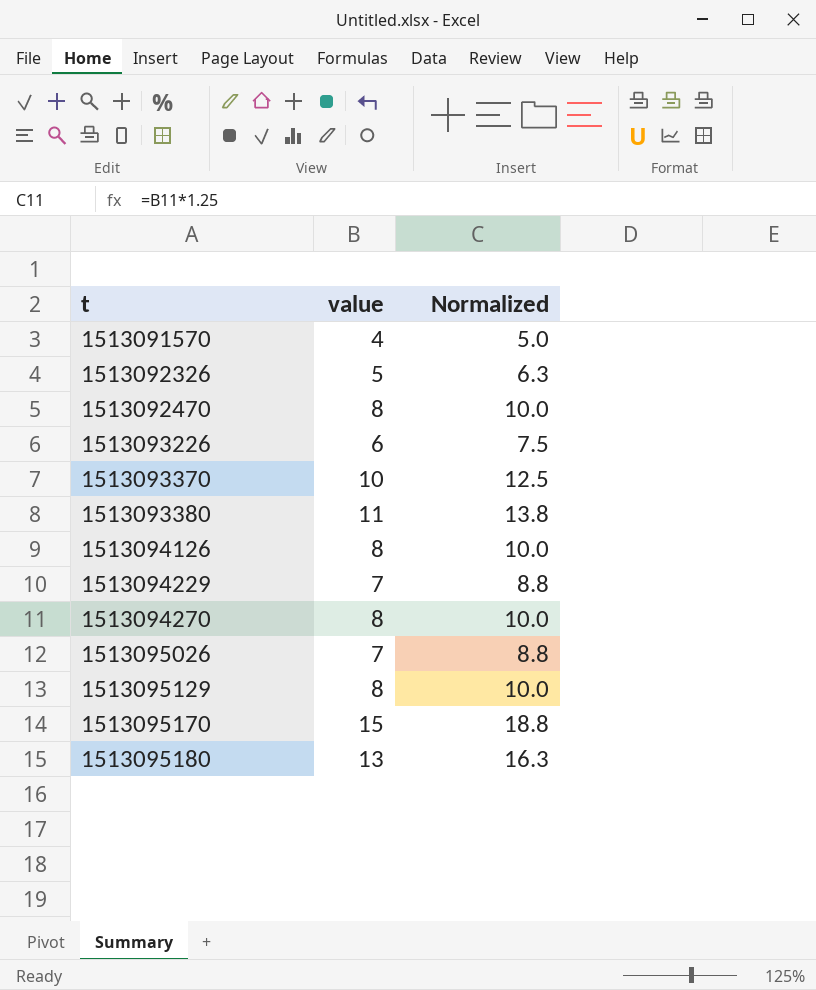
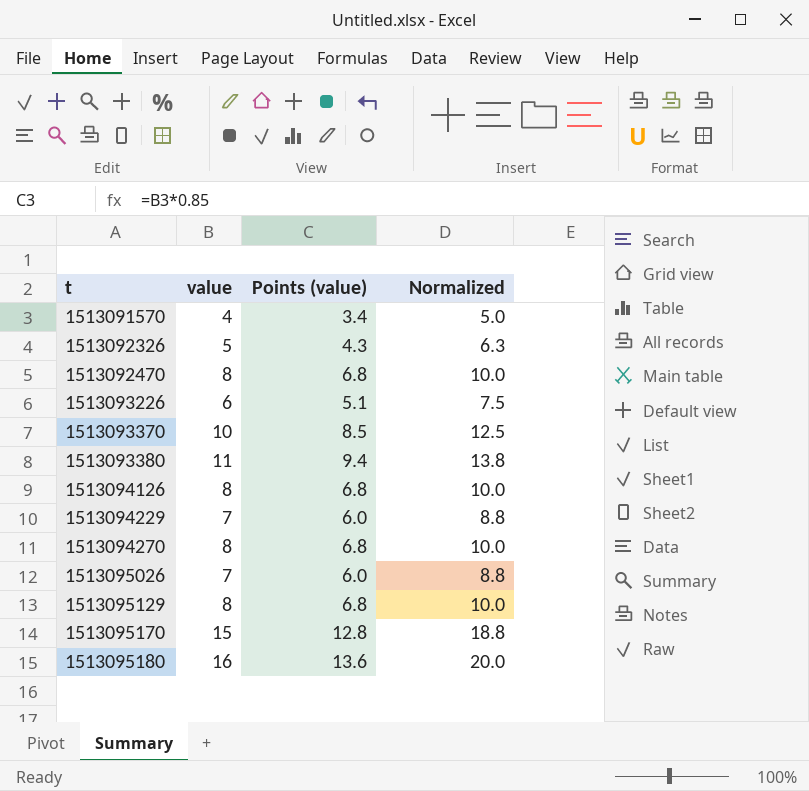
column Points (value) | formula: none -> [value] * 0.85
1513095180 | value: 13 -> 16
1513095180 | Normalized: 16.3 -> 20.0

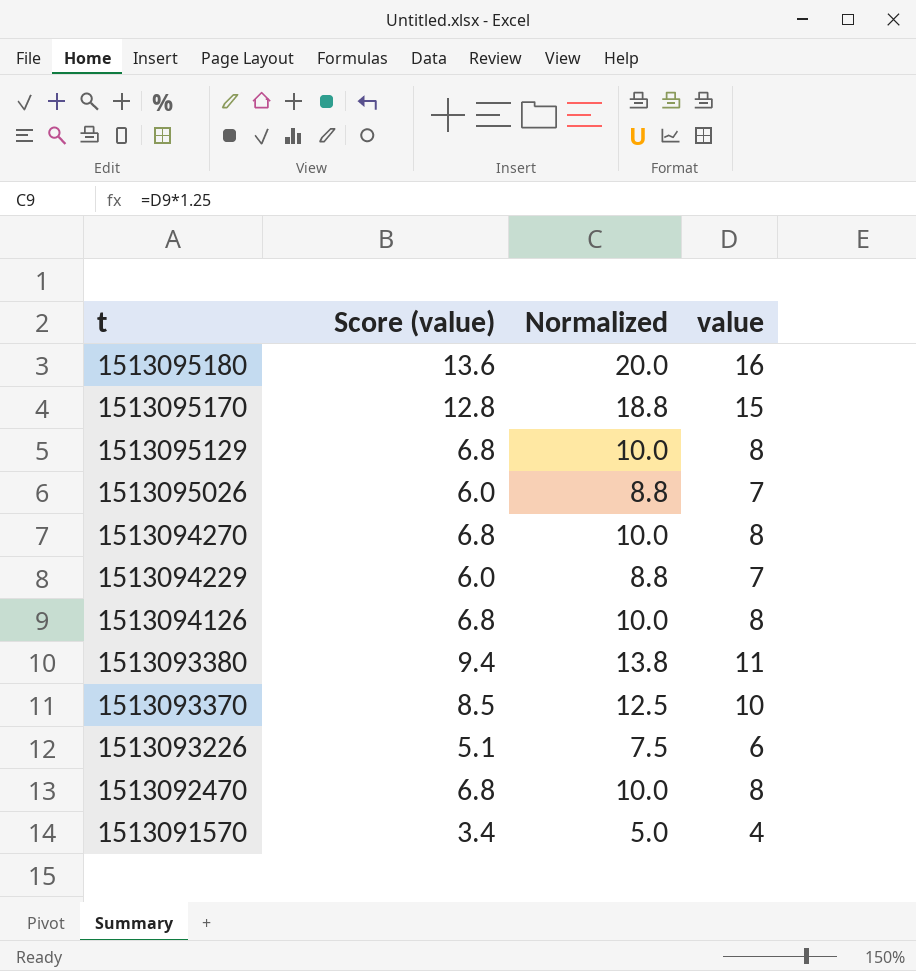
row order: t ascending -> t descending
column name: Points (value) -> Score (value)
column value | position: 2 -> 4
row 1513092326: 5 | 4.3 | 6.3 -> none

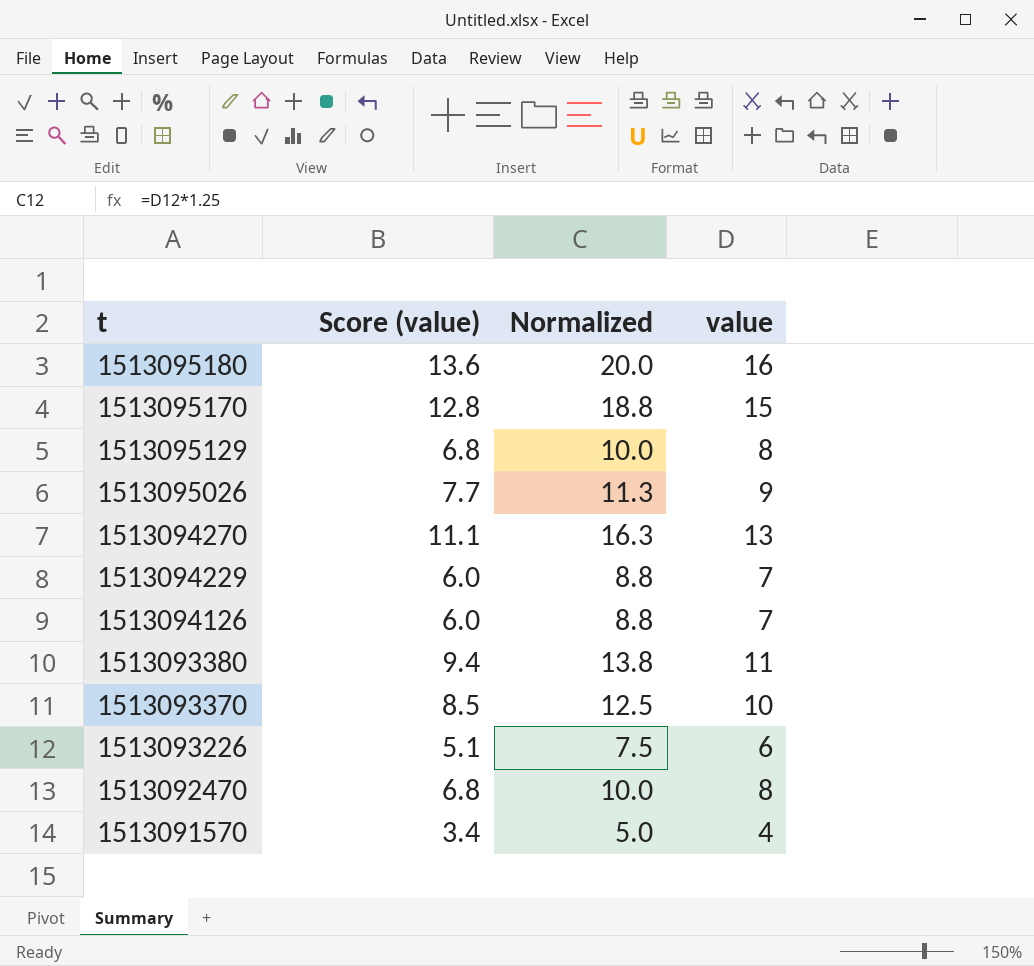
1513095026 | Score (value): 6.0 -> 7.7
1513095026 | Normalized: 8.8 -> 11.3
1513095026 | value: 7 -> 9
1513094270 | Score (value): 6.8 -> 11.1
1513094270 | Normalized: 10.0 -> 16.3
1513094270 | value: 8 -> 13
1513094126 | Score (value): 6.8 -> 6.0
1513094126 | Normalized: 10.0 -> 8.8
1513094126 | value: 8 -> 7

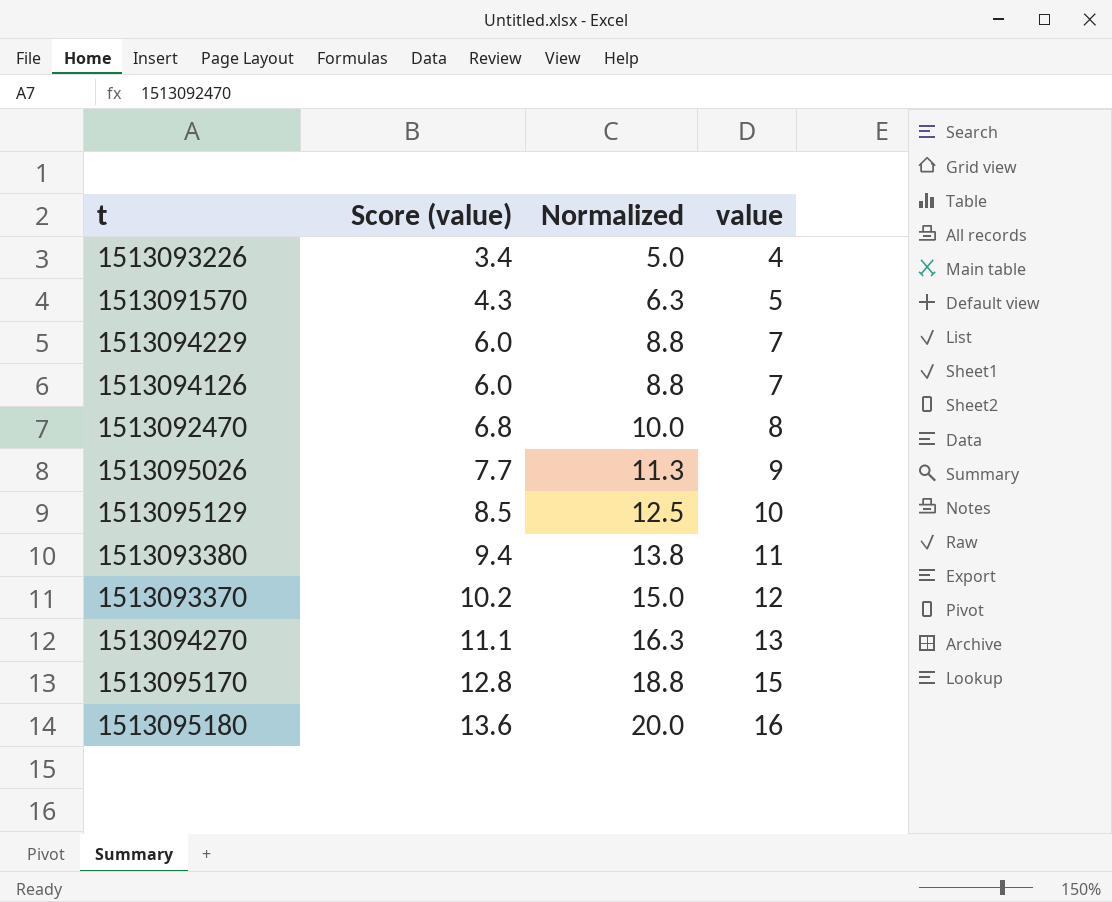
row order: t descending -> Score (value) ascending
1513093226 | Score (value): 5.1 -> 3.4
1513093226 | Normalized: 7.5 -> 5.0
1513093226 | value: 6 -> 4
1513091570 | Score (value): 3.4 -> 4.3
1513091570 | Normalized: 5.0 -> 6.3
1513091570 | value: 4 -> 5
1513095129 | Score (value): 6.8 -> 8.5
1513095129 | Normalized: 10.0 -> 12.5
1513095129 | value: 8 -> 10
1513093370 | Score (value): 8.5 -> 10.2
1513093370 | Normalized: 12.5 -> 15.0
1513093370 | value: 10 -> 12

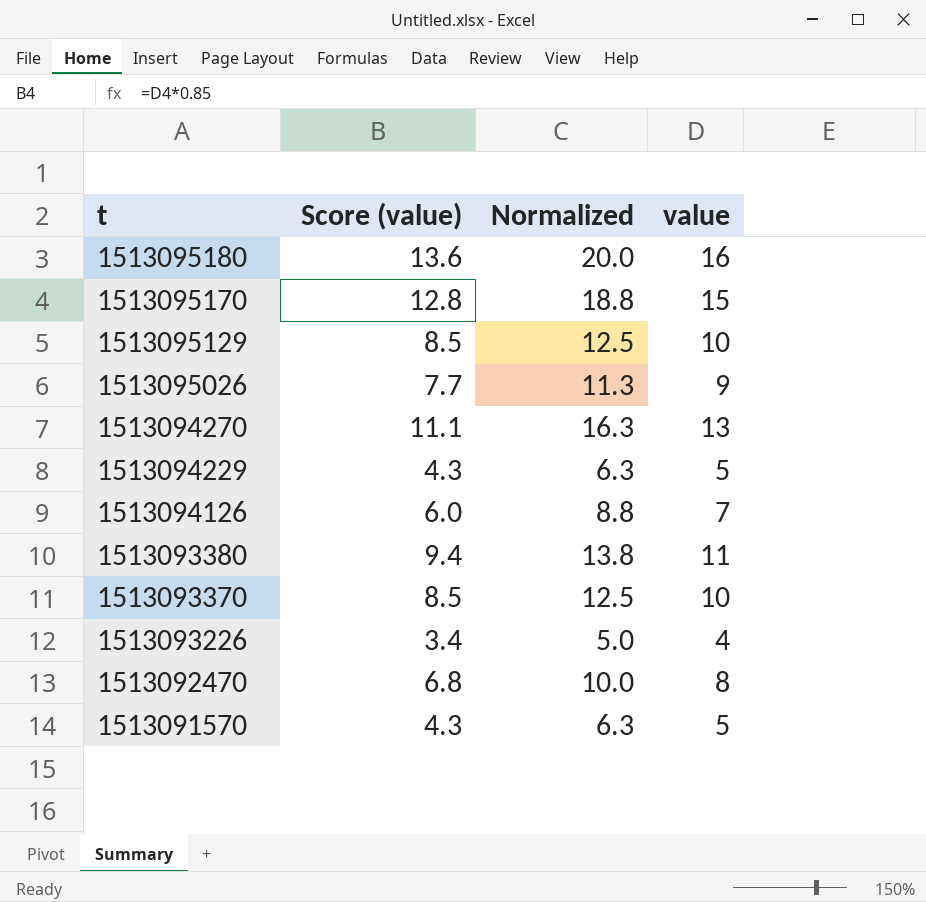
row order: Score (value) ascending -> t descending
1513094229 | Score (value): 6.0 -> 4.3
1513094229 | Normalized: 8.8 -> 6.3
1513094229 | value: 7 -> 5
1513093370 | Score (value): 10.2 -> 8.5
1513093370 | Normalized: 15.0 -> 12.5
1513093370 | value: 12 -> 10

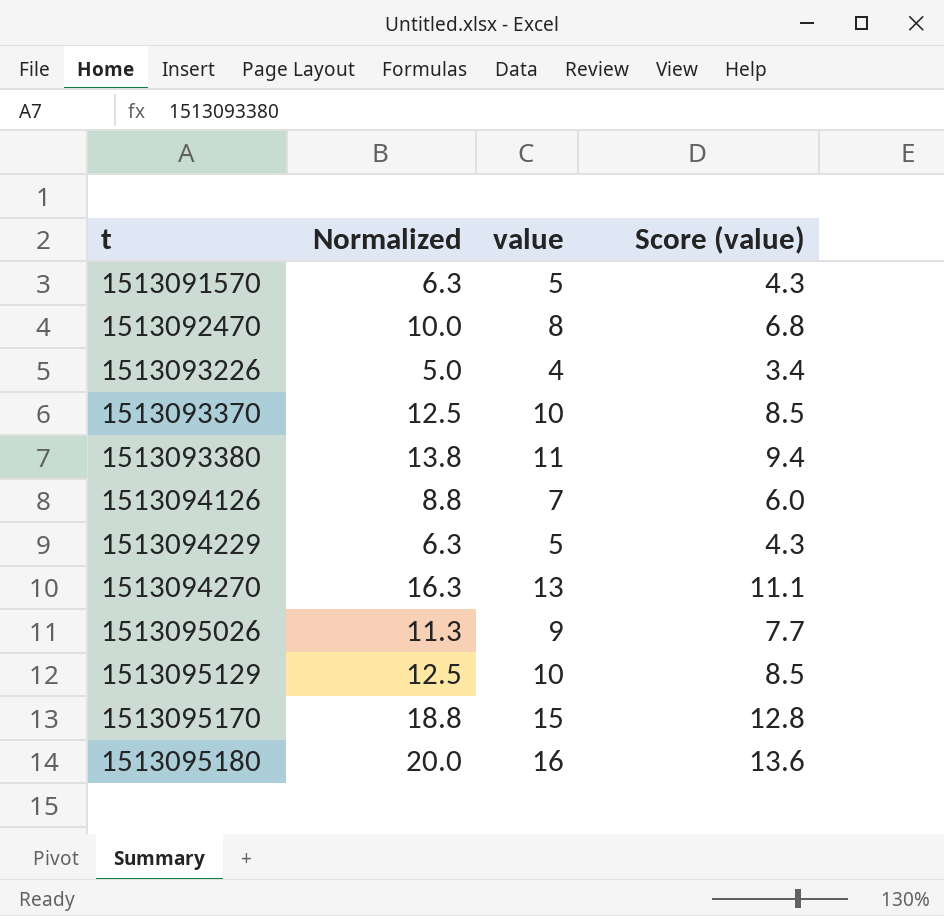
row order: t descending -> t ascending
column Score (value) | position: 2 -> 4

